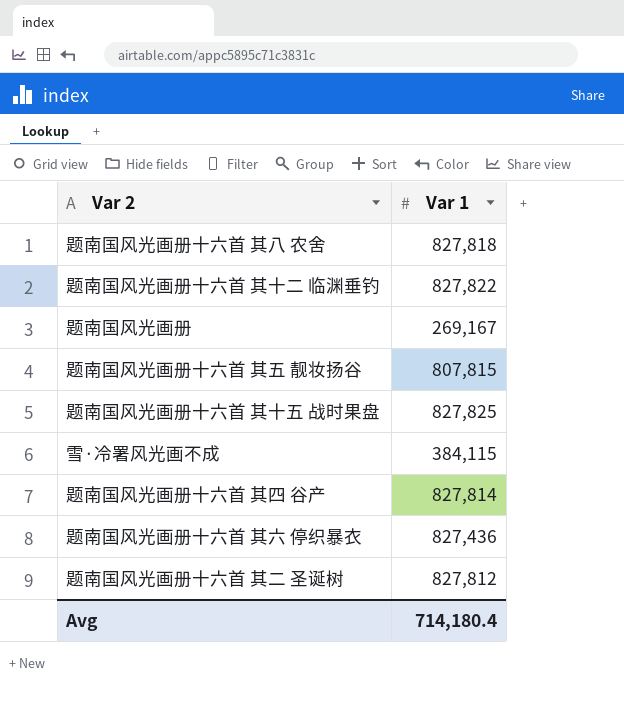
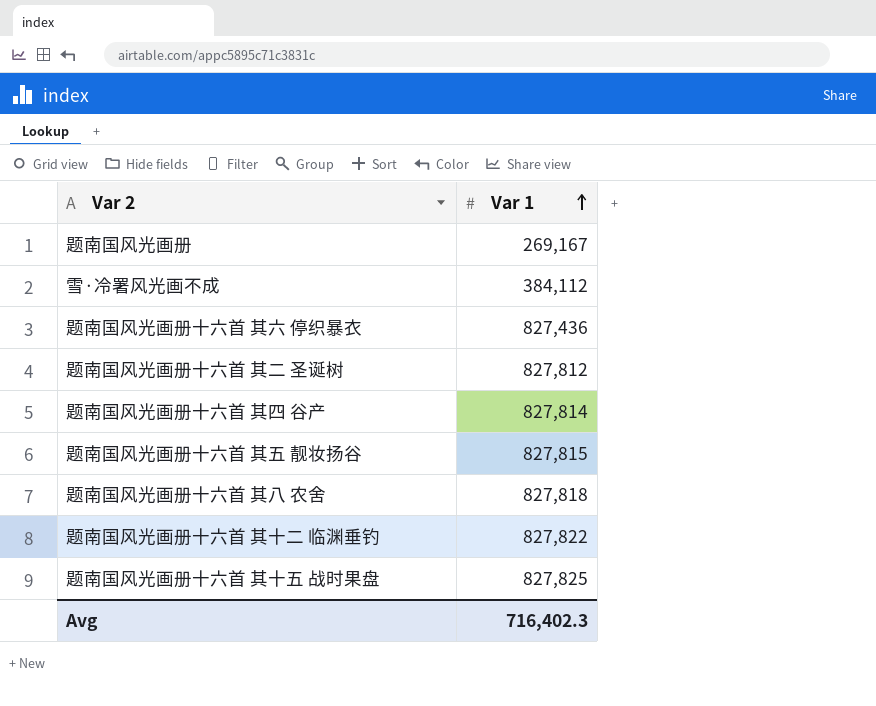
row order: none -> Var 1 ascending
雪·冷署风光画不成 | Var 1: 384,115 -> 384,112
题南国风光画册十六首 其五 靓妆扬谷 | Var 1: 807,815 -> 827,815
Avg | Var 1: 714,180.4 -> 716,402.3

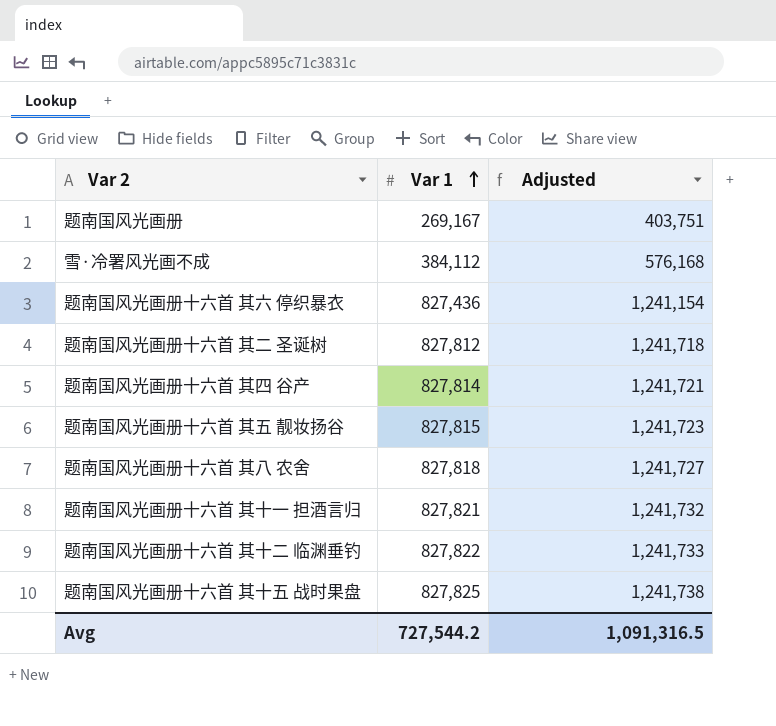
column Adjusted | formula: none -> [Var 1] * 1.5
row 题南国风光画册十六首 其十一 担酒言归: none -> 827,821 | 1,241,732
Avg | Var 1: 716,402.3 -> 727,544.2

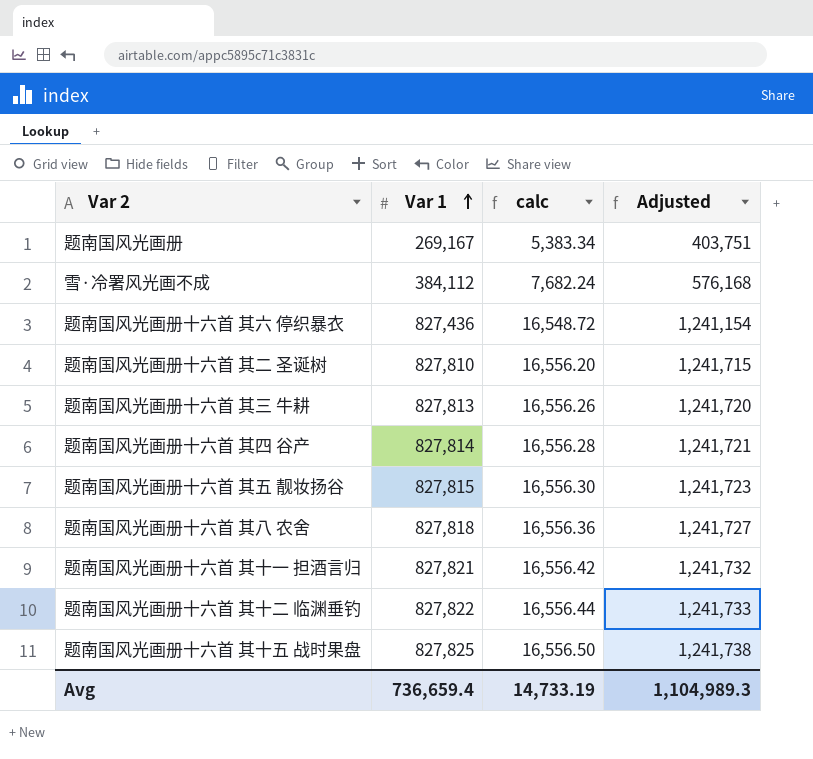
column calc | formula: none -> [Var 1] * 0.02
题南国风光画册十六首 其二 圣诞树 | Var 1: 827,812 -> 827,810
题南国风光画册十六首 其二 圣诞树 | Adjusted: 1,241,718 -> 1,241,715
row 题南国风光画册十六首 其三 牛耕: none -> 827,813 | 16,556.26 | 1,241,720
Avg | Var 1: 727,544.2 -> 736,659.4
Avg | Adjusted: 1,091,316.5 -> 1,104,989.3

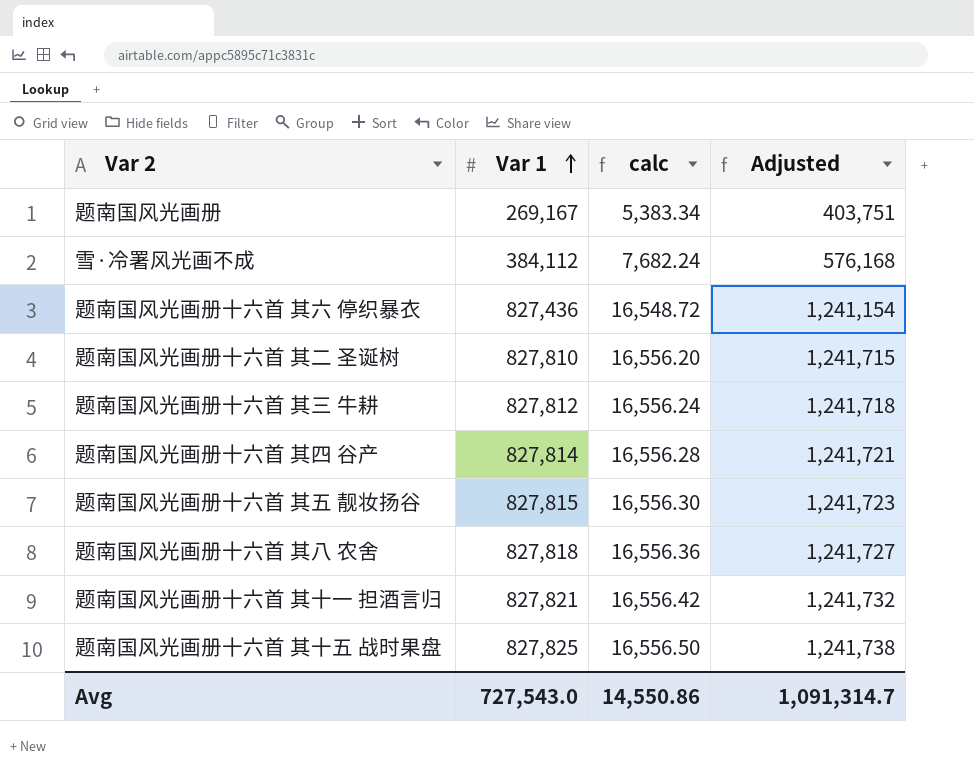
row 题南国风光画册十六首 其十二 临渊垂钓: 827,822 | 16,556.44 | 1,241,733 -> none
题南国风光画册十六首 其三 牛耕 | Var 1: 827,813 -> 827,812
题南国风光画册十六首 其三 牛耕 | calc: 16,556.26 -> 16,556.24
题南国风光画册十六首 其三 牛耕 | Adjusted: 1,241,720 -> 1,241,718
Avg | Var 1: 736,659.4 -> 727,543.0
Avg | calc: 14,733.19 -> 14,550.86
Avg | Adjusted: 1,104,989.3 -> 1,091,314.7

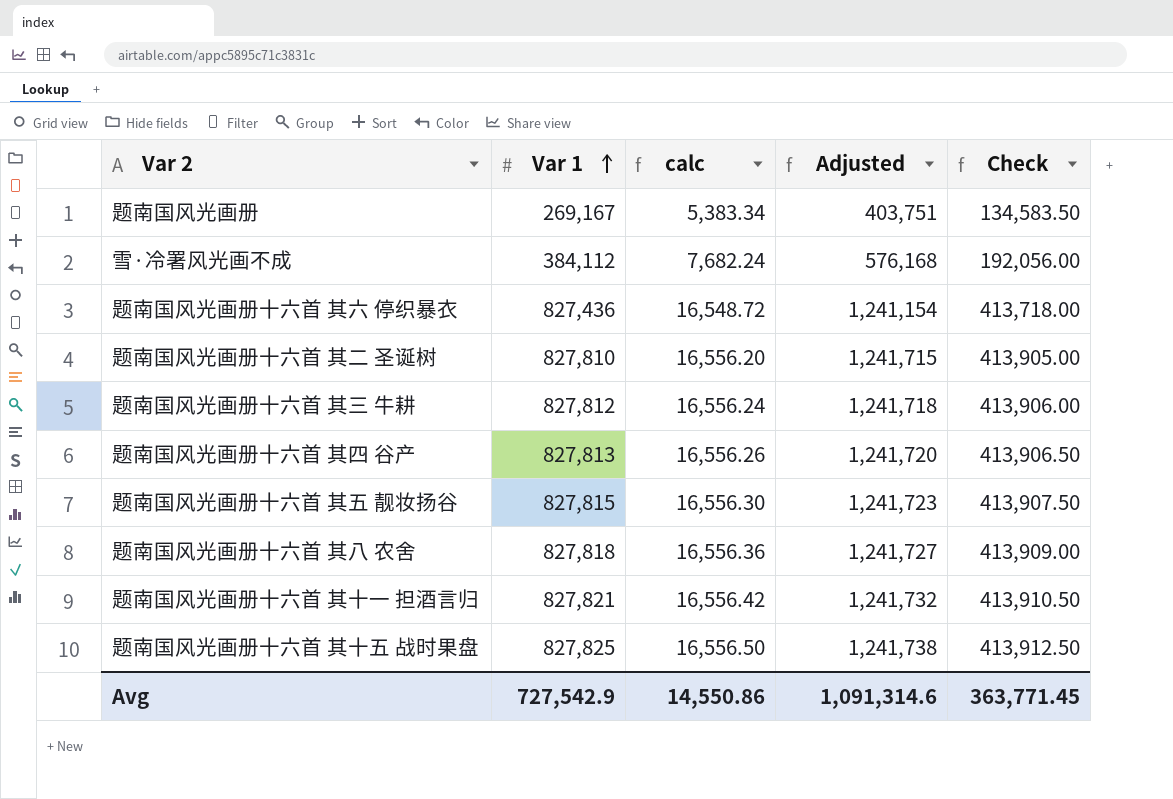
column Check | formula: none -> [Var 1] * 0.5
题南国风光画册十六首 其四 谷产 | Var 1: 827,814 -> 827,813
题南国风光画册十六首 其四 谷产 | calc: 16,556.28 -> 16,556.26
题南国风光画册十六首 其四 谷产 | Adjusted: 1,241,721 -> 1,241,720
Avg | Var 1: 727,543.0 -> 727,542.9
Avg | Adjusted: 1,091,314.7 -> 1,091,314.6

